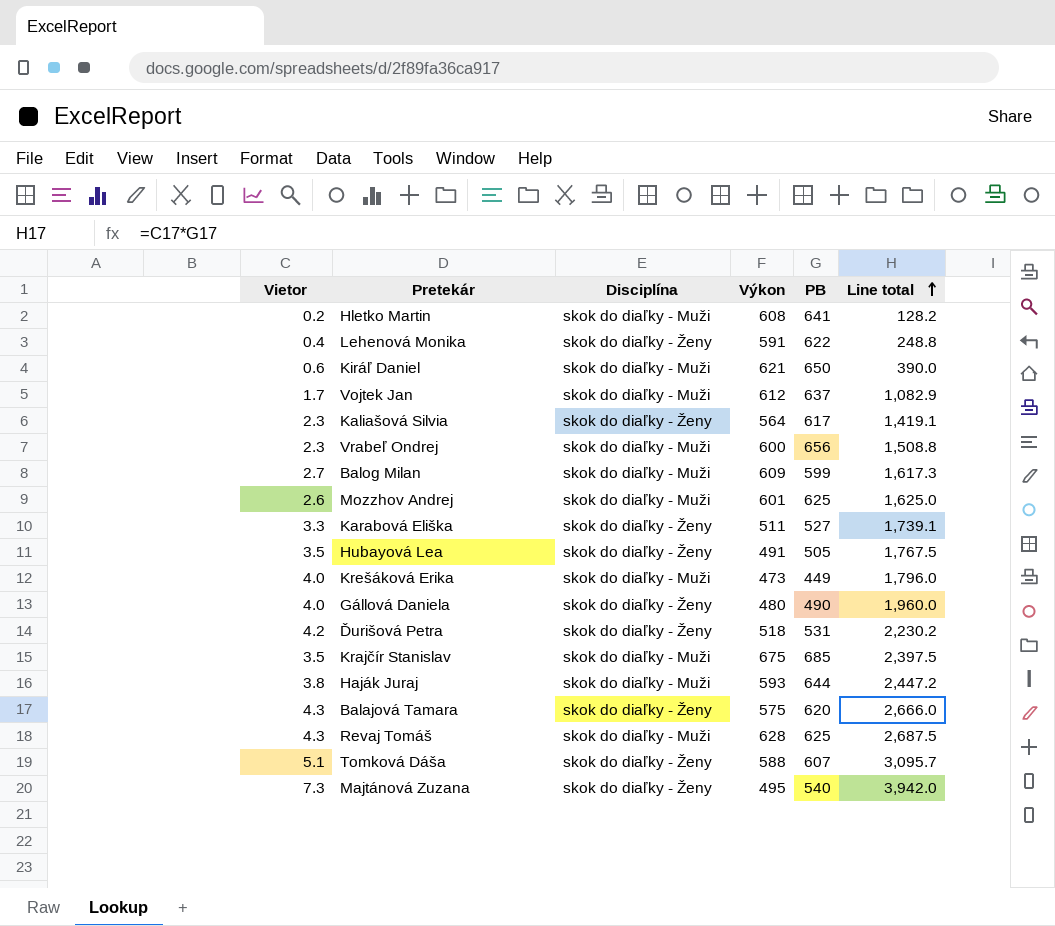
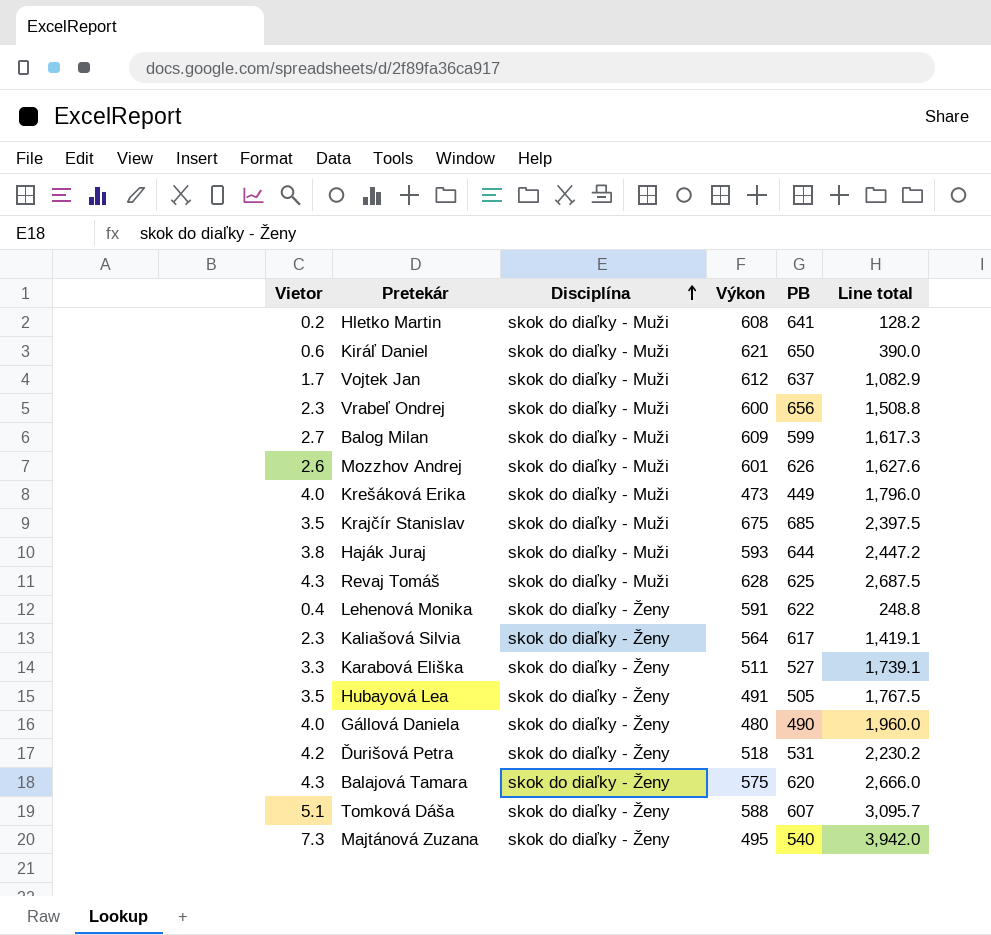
row order: Line total ascending -> Disciplína ascending
Mozzhov Andrej | PB: 625 -> 626
Mozzhov Andrej | Line total: 1,625.0 -> 1,627.6

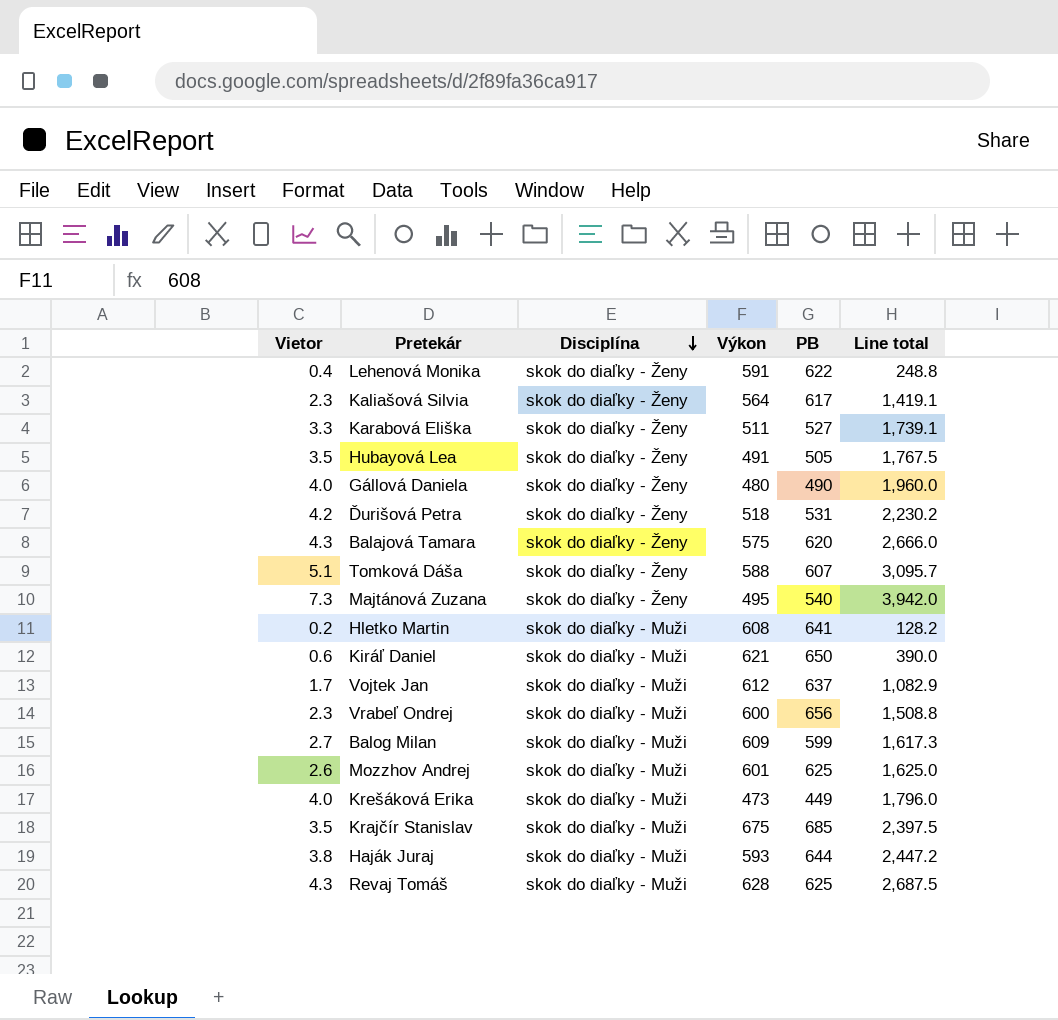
row order: Disciplína ascending -> Disciplína descending
Mozzhov Andrej | PB: 626 -> 625
Mozzhov Andrej | Line total: 1,627.6 -> 1,625.0

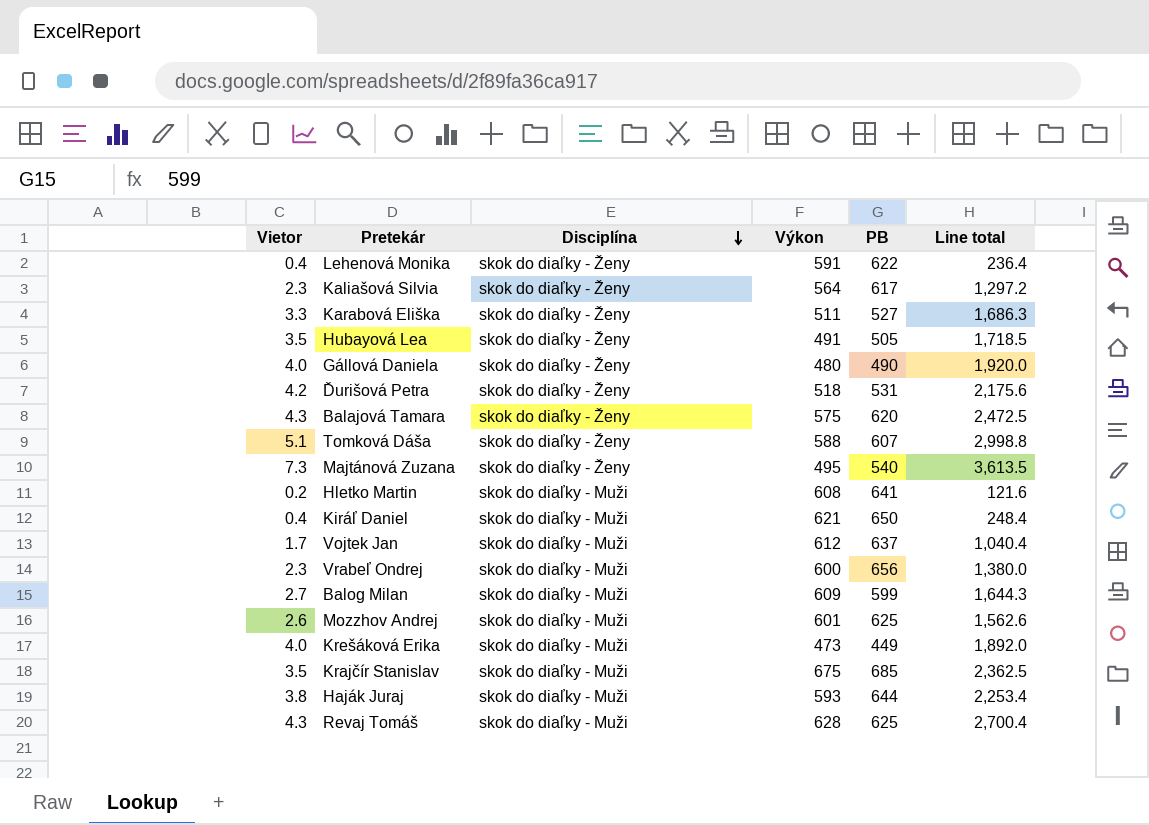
column Line total | formula: [Vietor] * [PB] -> [Vietor] * [Výkon]
Kiráľ Daniel | Vietor: 0.6 -> 0.4

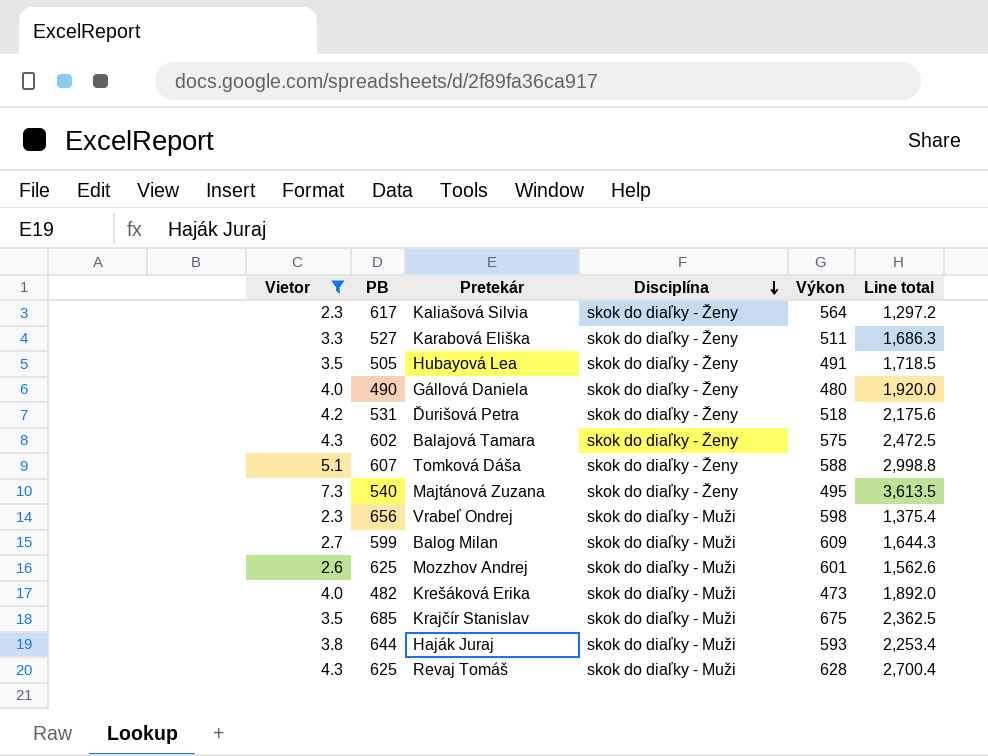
filter: none -> Vietor >= 2.3
column PB | position: 5 -> 2
Balajová Tamara | PB: 620 -> 602
Vrabeľ Ondrej | Výkon: 600 -> 598
Vrabeľ Ondrej | Line total: 1,380.0 -> 1,375.4
Krešáková Erika | PB: 449 -> 482

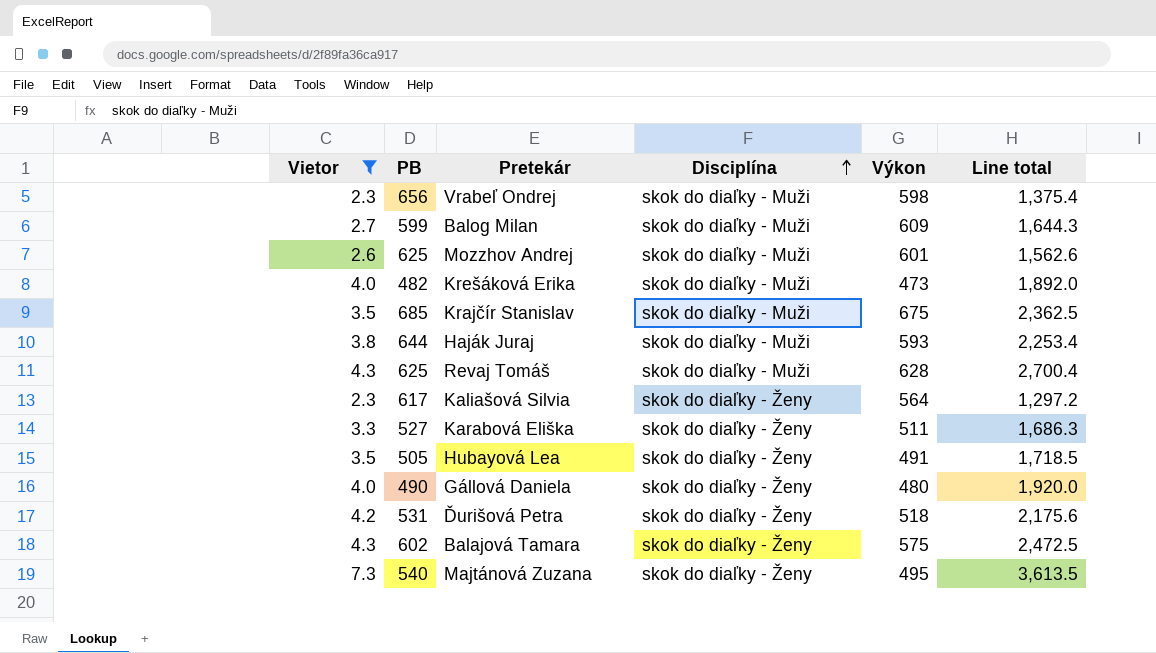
row order: Disciplína descending -> Disciplína ascending
row Tomková Dáša: 5.1 | 607 | skok do diaľky - Ženy | 588 | 2,998.8 -> none

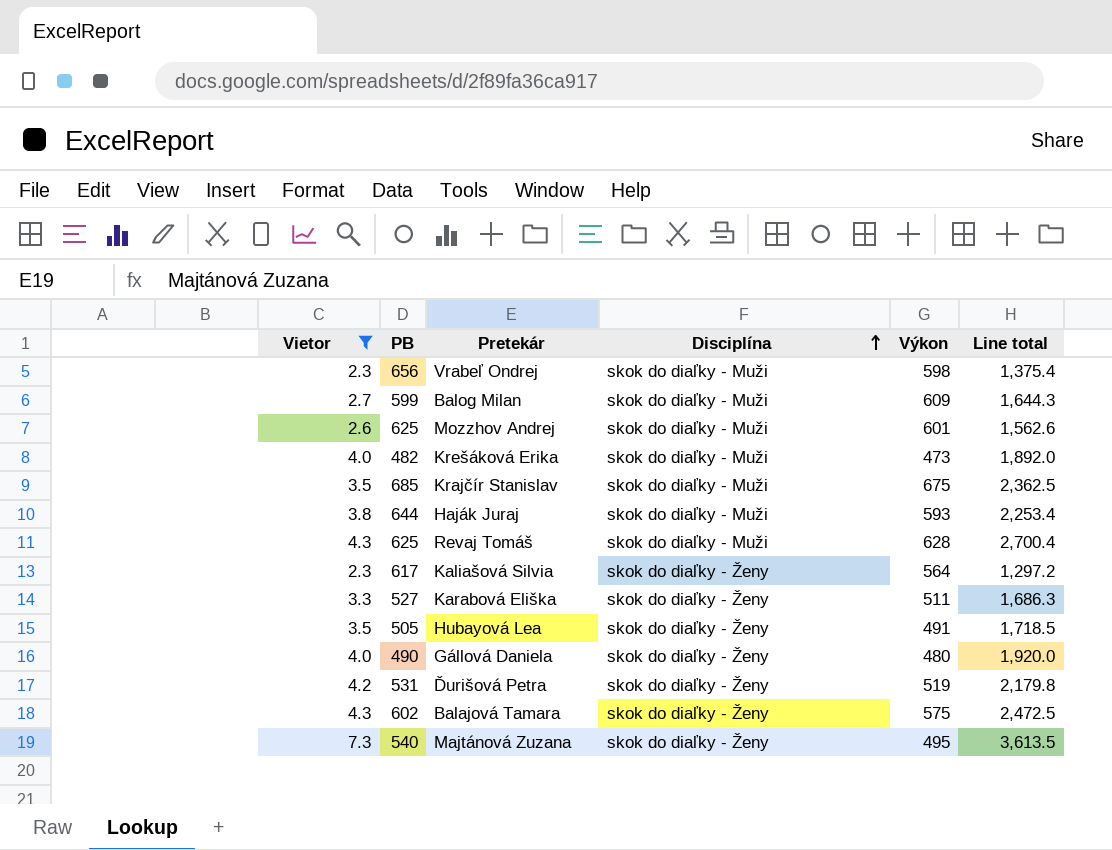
Ďurišová Petra | Výkon: 518 -> 519
Ďurišová Petra | Line total: 2,175.6 -> 2,179.8

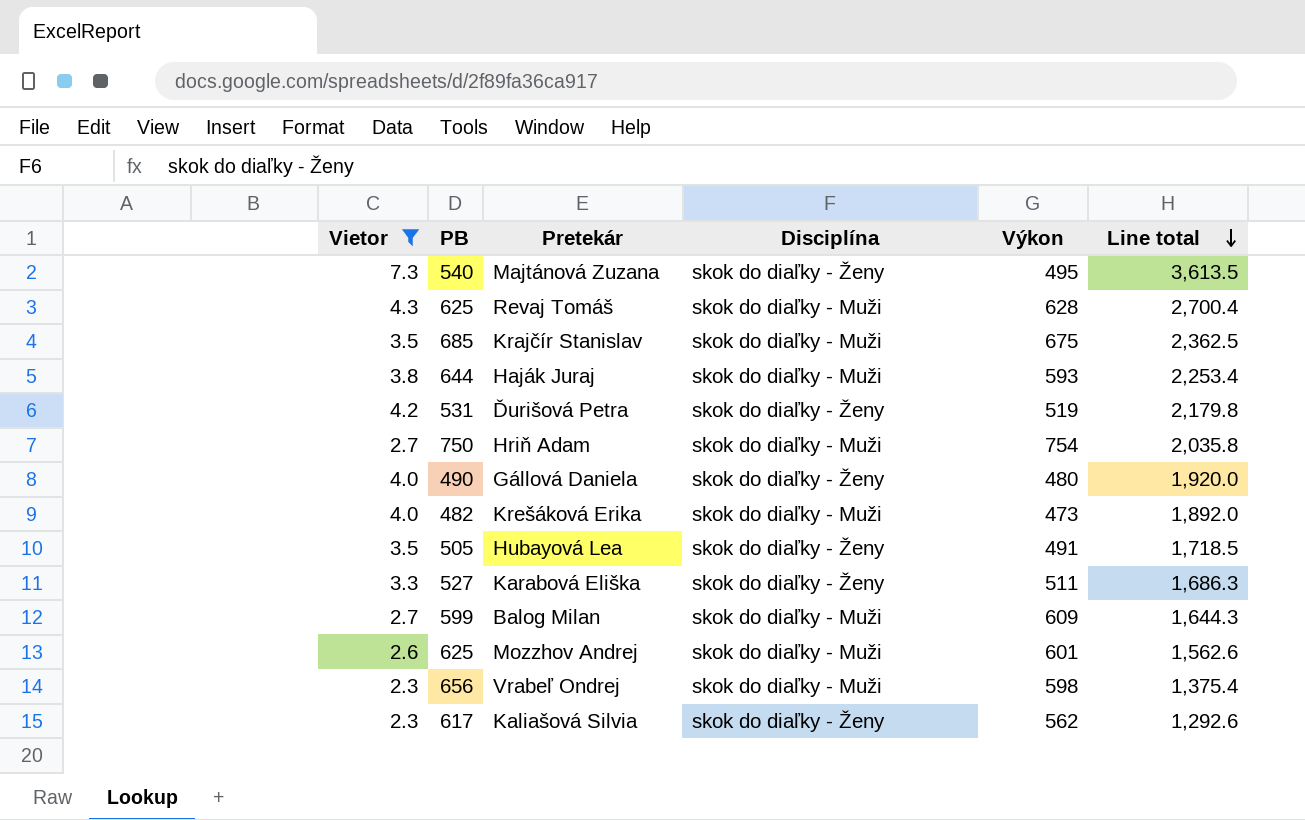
row order: Disciplína ascending -> Line total descending
row Balajová Tamara: 4.3 | 602 | skok do diaľky - Ženy | 575 | 2,472.5 -> none
row Hriň Adam: none -> 2.7 | 750 | skok do diaľky - Muži | 754 | 2,035.8
Kaliašová Silvia | Výkon: 564 -> 562
Kaliašová Silvia | Line total: 1,297.2 -> 1,292.6

